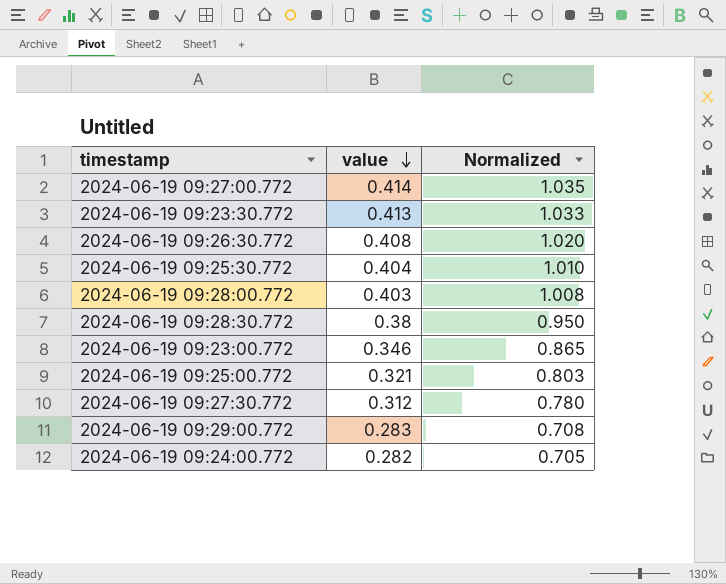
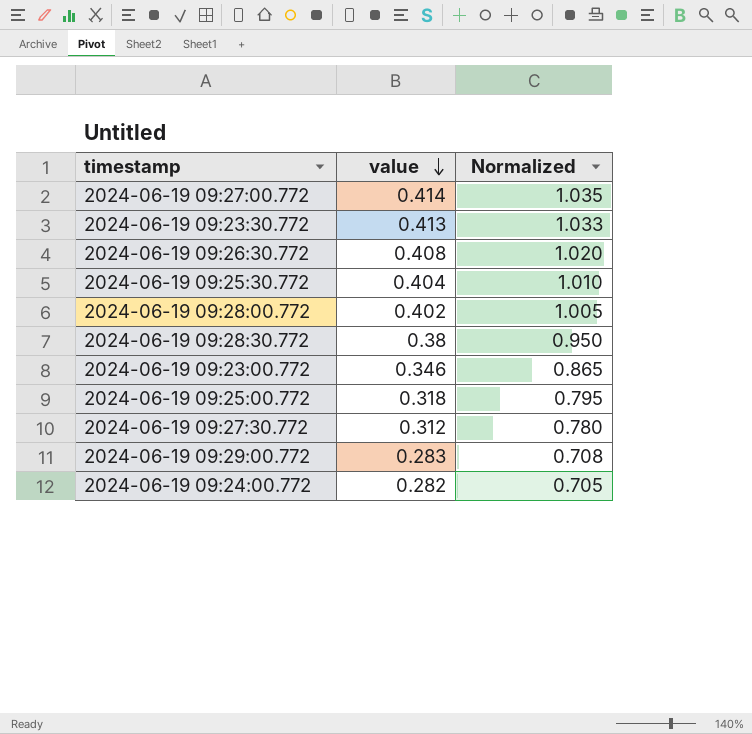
2024-06-19 09:28:00.772 | value: 0.403 -> 0.402
2024-06-19 09:28:00.772 | Normalized: 1.008 -> 1.005
2024-06-19 09:25:00.772 | value: 0.321 -> 0.318
2024-06-19 09:25:00.772 | Normalized: 0.803 -> 0.795

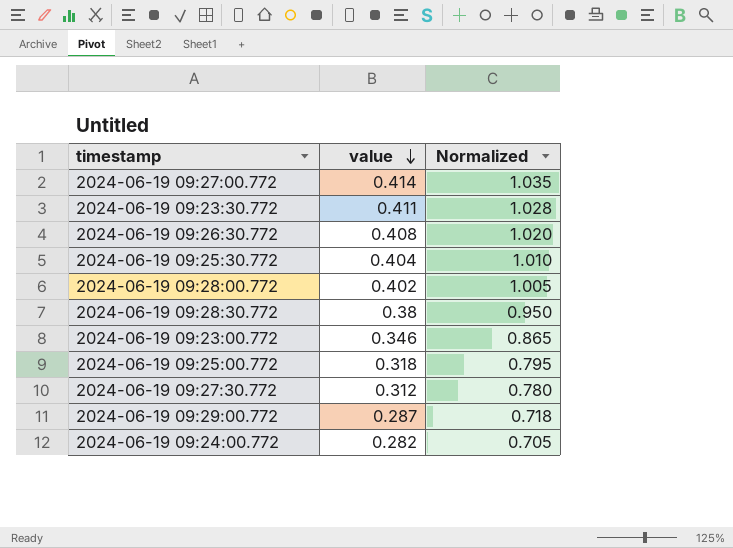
2024-06-19 09:23:30.772 | value: 0.413 -> 0.411
2024-06-19 09:23:30.772 | Normalized: 1.033 -> 1.028
2024-06-19 09:29:00.772 | value: 0.283 -> 0.287
2024-06-19 09:29:00.772 | Normalized: 0.708 -> 0.718

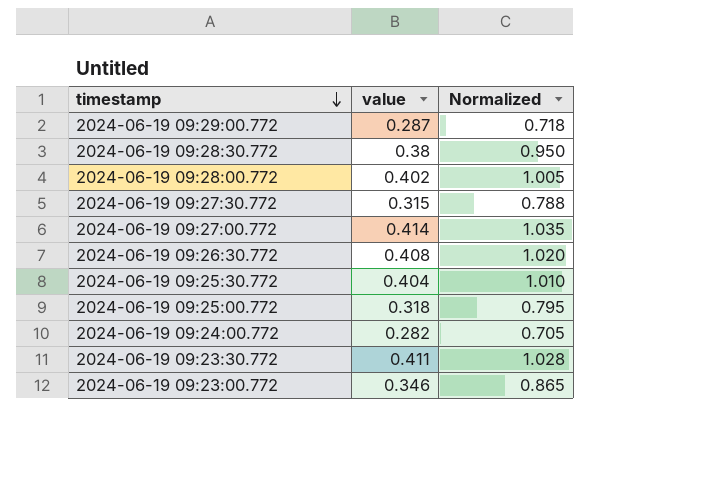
row order: value descending -> timestamp descending
2024-06-19 09:27:30.772 | value: 0.312 -> 0.315
2024-06-19 09:27:30.772 | Normalized: 0.780 -> 0.788

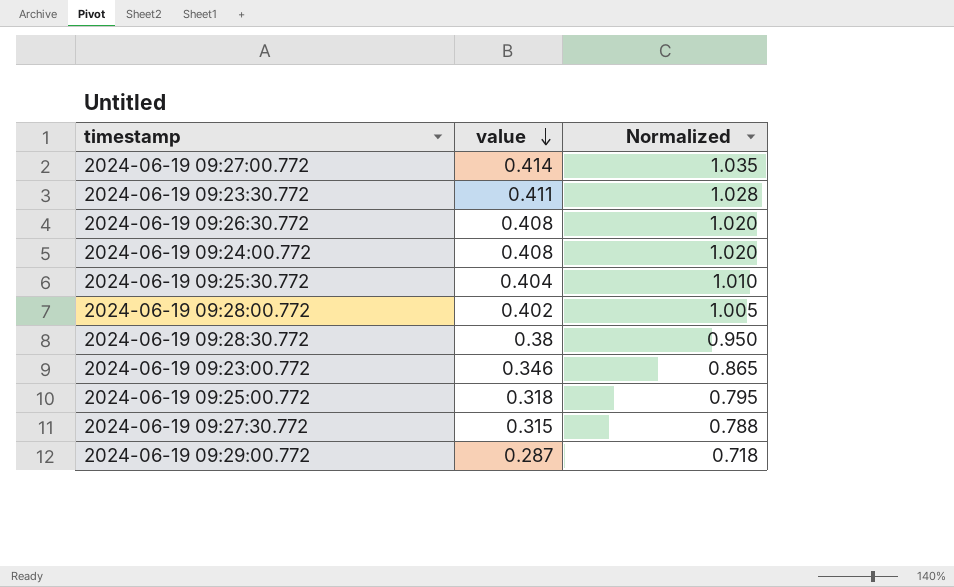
row order: timestamp descending -> value descending
2024-06-19 09:24:00.772 | value: 0.282 -> 0.408
2024-06-19 09:24:00.772 | Normalized: 0.705 -> 1.020

